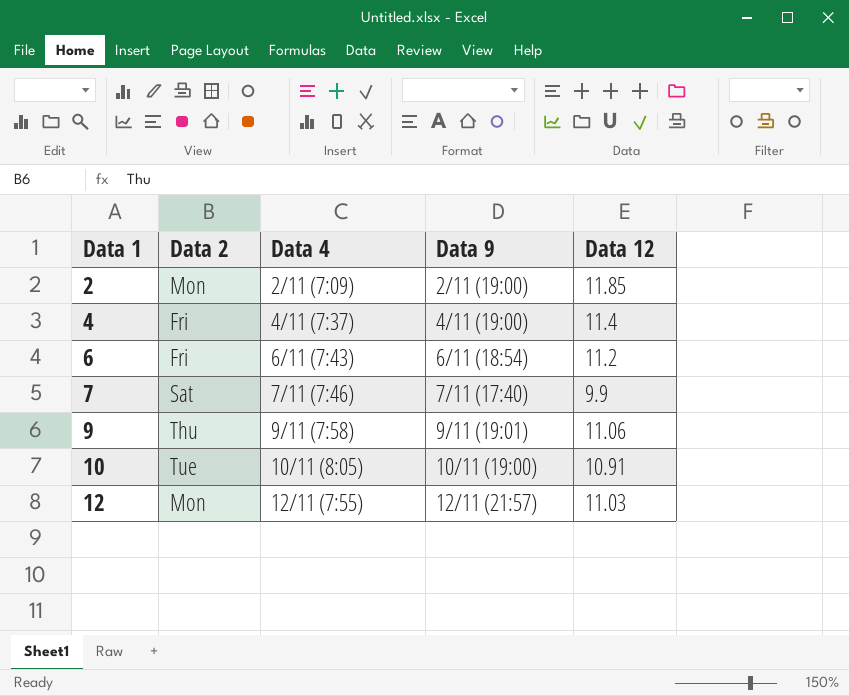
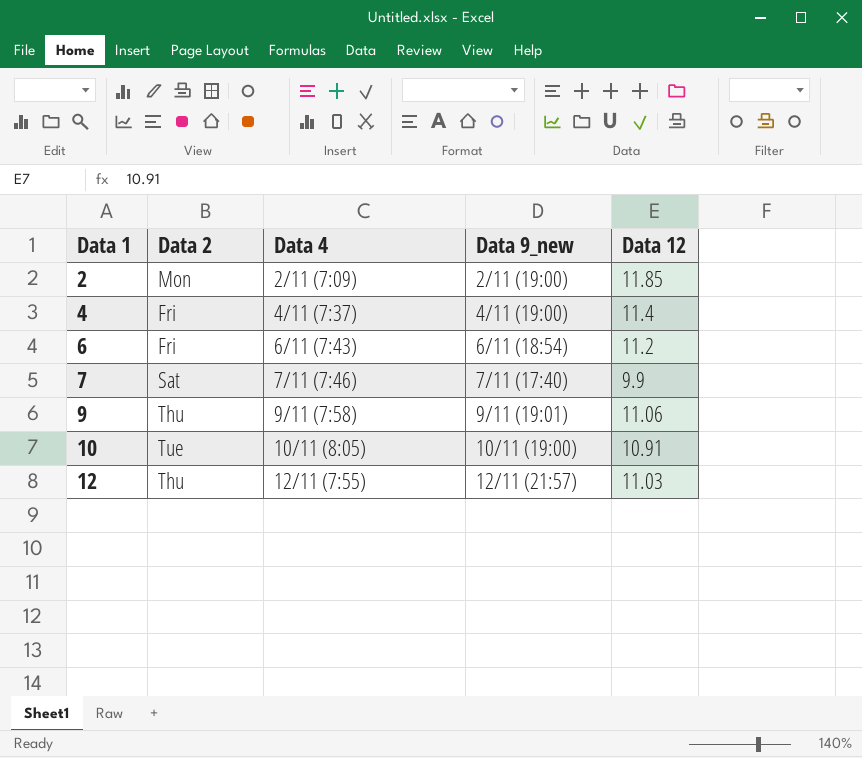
column name: Data 9 -> Data 9_new
12 | Data 2: Mon -> Thu

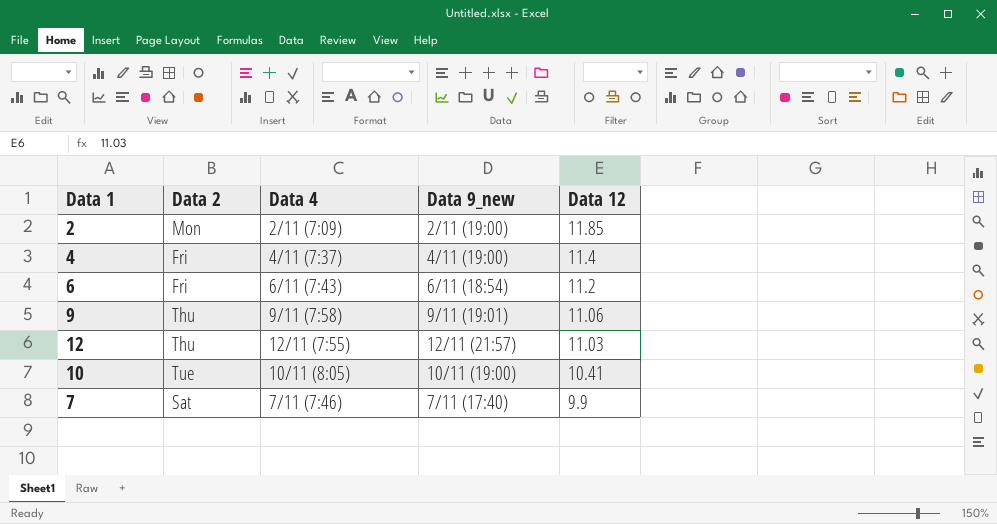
row order: Data 1 ascending -> Data 12 descending
10 | Data 12: 10.91 -> 10.41

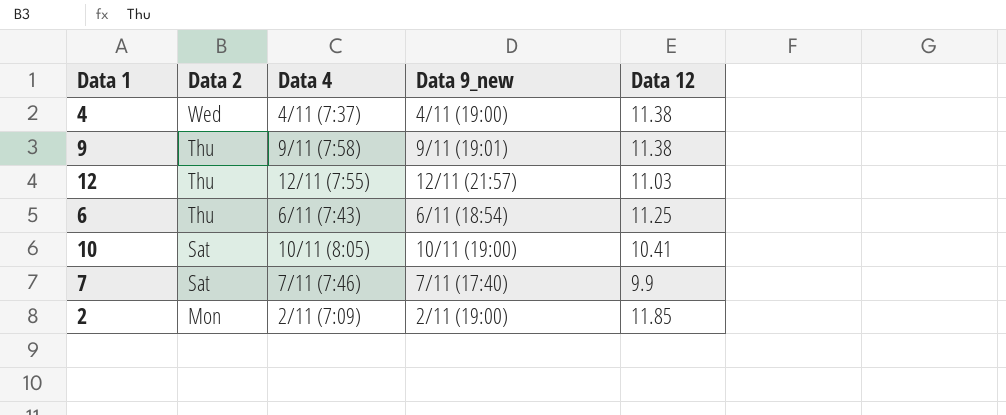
row order: Data 12 descending -> Data 2 descending
4 | Data 2: Fri -> Wed
4 | Data 12: 11.4 -> 11.38
9 | Data 12: 11.06 -> 11.38
6 | Data 2: Fri -> Thu
6 | Data 12: 11.2 -> 11.25
10 | Data 2: Tue -> Sat

